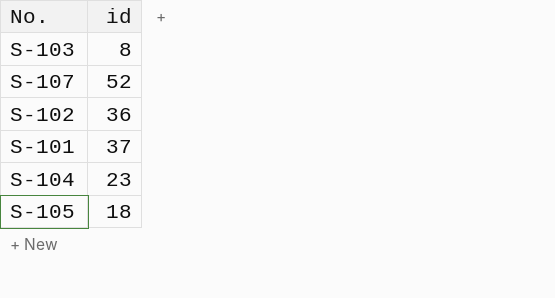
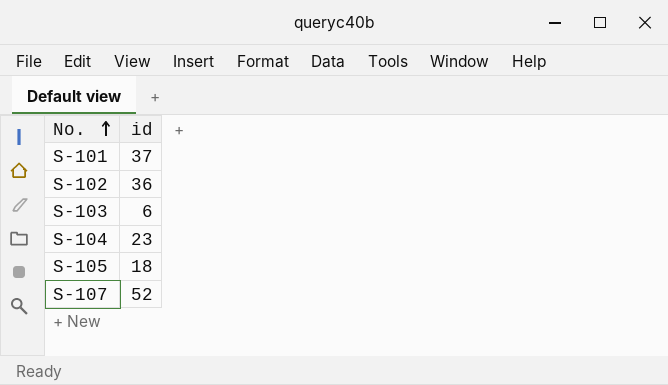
row order: none -> No. ascending
S-103 | id: 8 -> 6

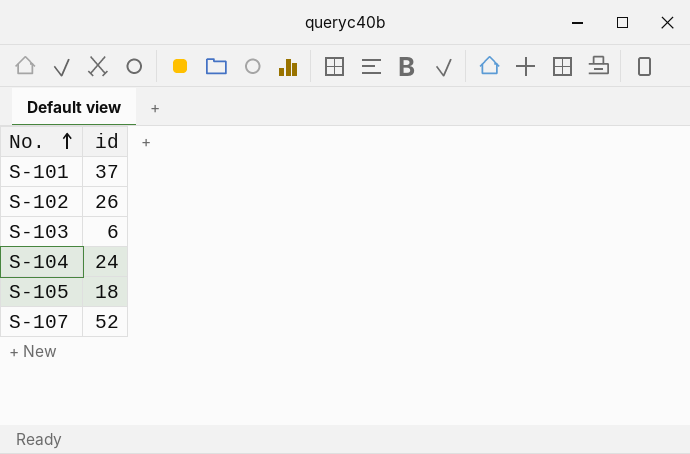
S-102 | id: 36 -> 26
S-104 | id: 23 -> 24

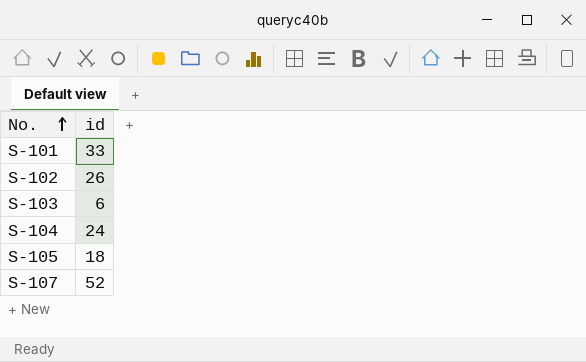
S-101 | id: 37 -> 33

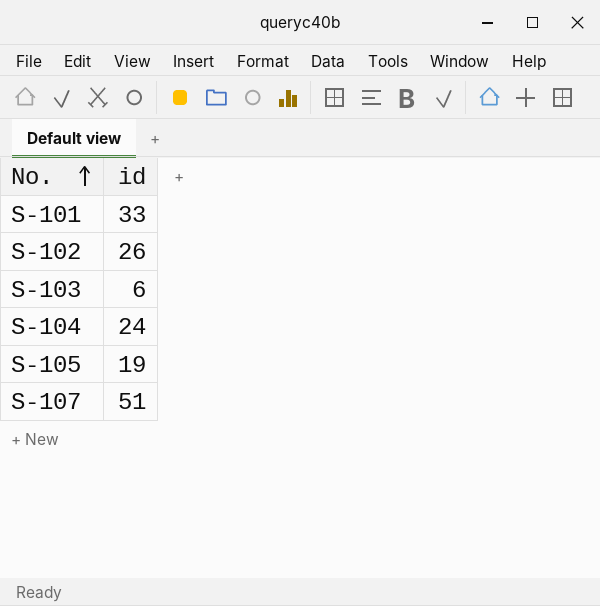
S-105 | id: 18 -> 19
S-107 | id: 52 -> 51

